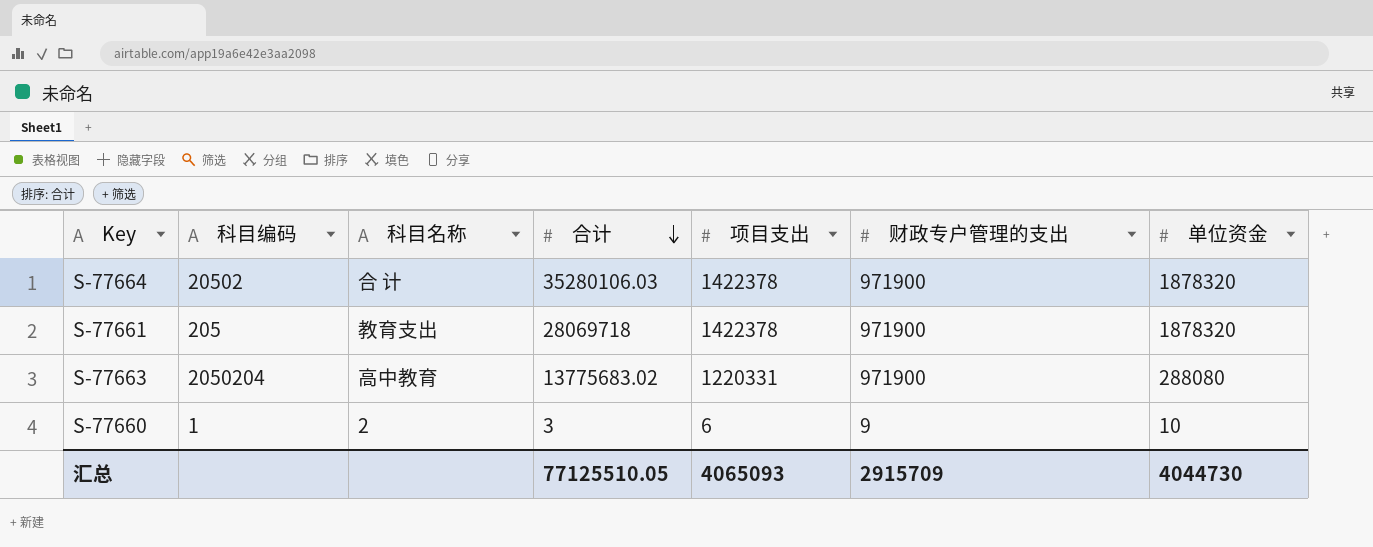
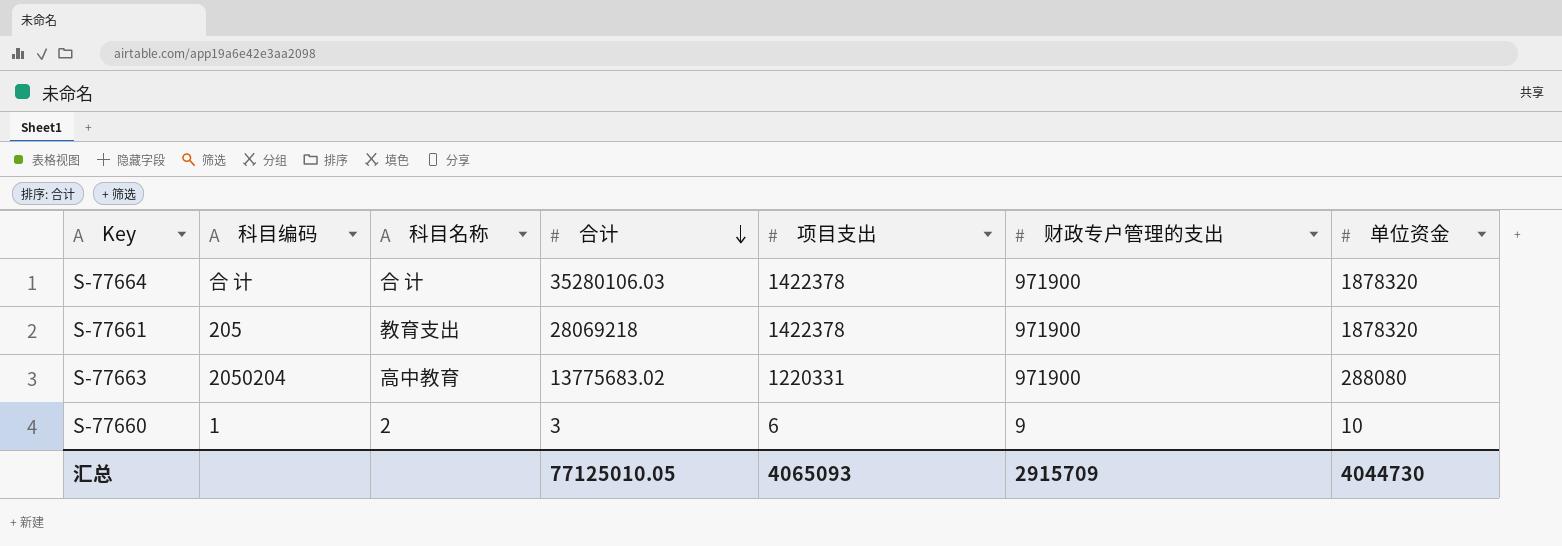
S-77664 | 科目编码: 20502 -> 合 计
S-77661 | 合计: 28069718 -> 28069218
汇总 | 合计: 77125510.05 -> 77125010.05

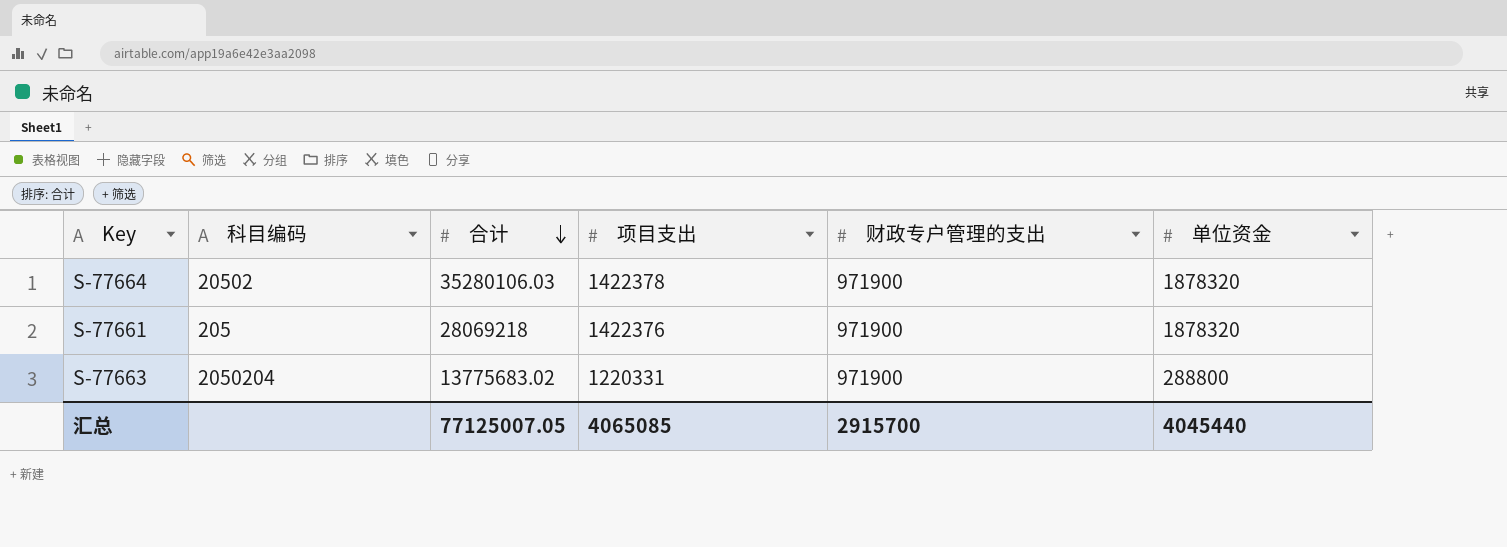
column 科目名称 | position: 3 -> none
row S-77660: 1 | 2 | 3 | 6 | 9 | 10 -> none
S-77664 | 科目编码: 合 计 -> 20502
S-77661 | 项目支出: 1422378 -> 1422376
S-77663 | 单位资金: 288080 -> 288800
汇总 | 合计: 77125010.05 -> 77125007.05
汇总 | 项目支出: 4065093 -> 4065085
汇总 | 财政专户管理的支出: 2915709 -> 2915700
汇总 | 单位资金: 4044730 -> 4045440

